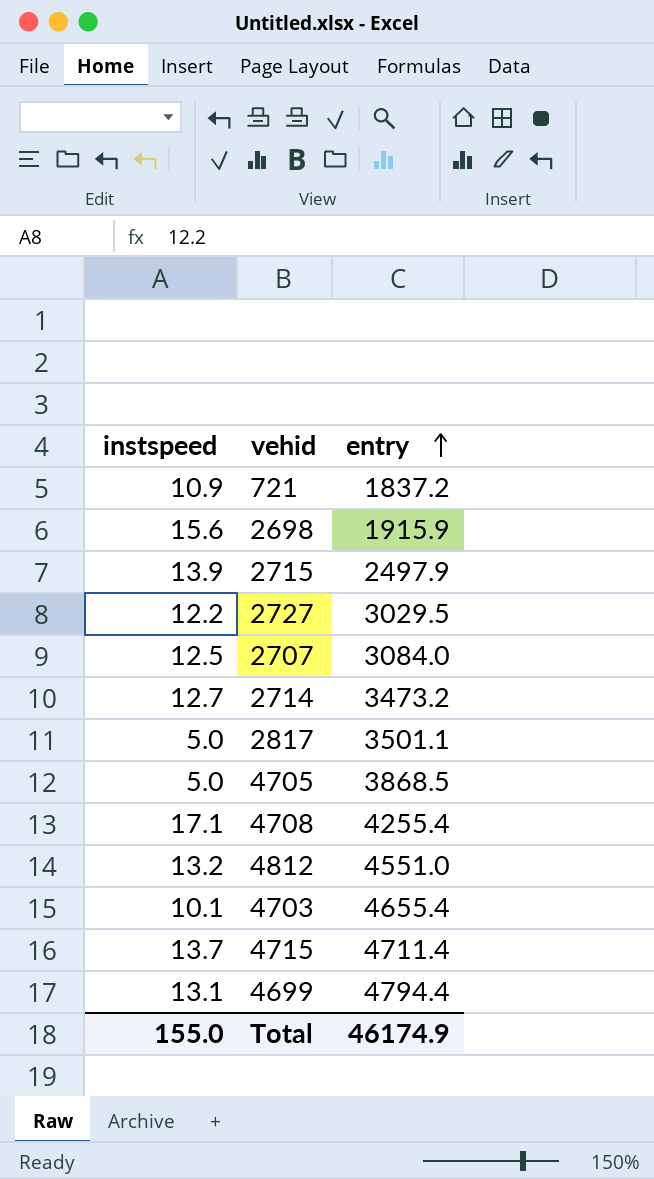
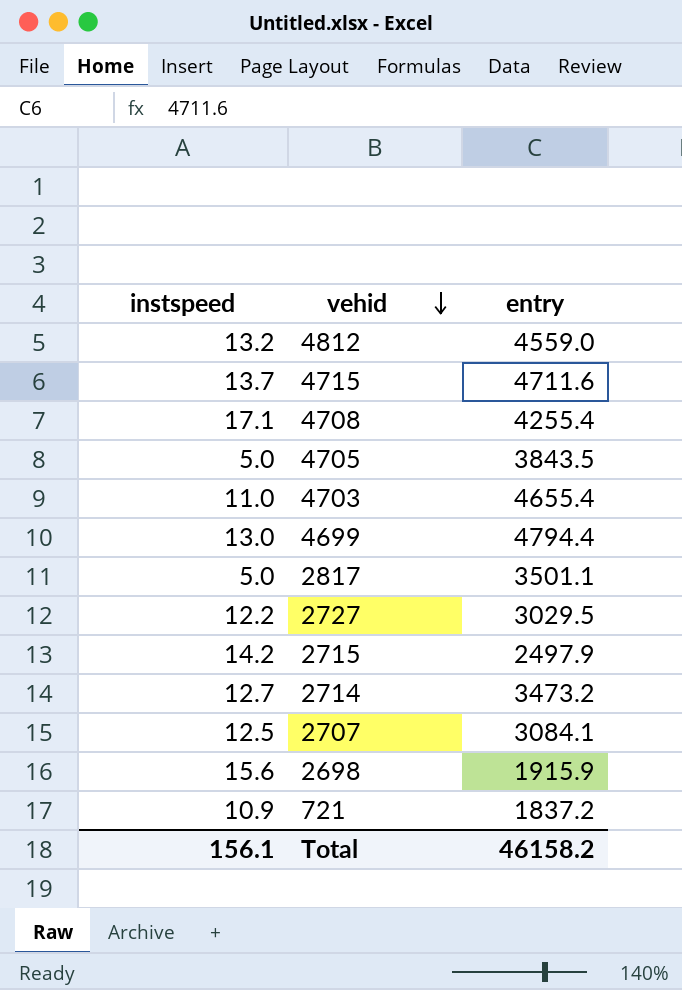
row order: entry ascending -> vehid descending
4812 | entry: 4551.0 -> 4559.0
4715 | entry: 4711.4 -> 4711.6
4705 | entry: 3868.5 -> 3843.5
4703 | instspeed: 10.1 -> 11.0
4699 | instspeed: 13.1 -> 13.0
2715 | instspeed: 13.9 -> 14.2
2707 | entry: 3084.0 -> 3084.1
Total | instspeed: 155.0 -> 156.1
Total | entry: 46174.9 -> 46158.2

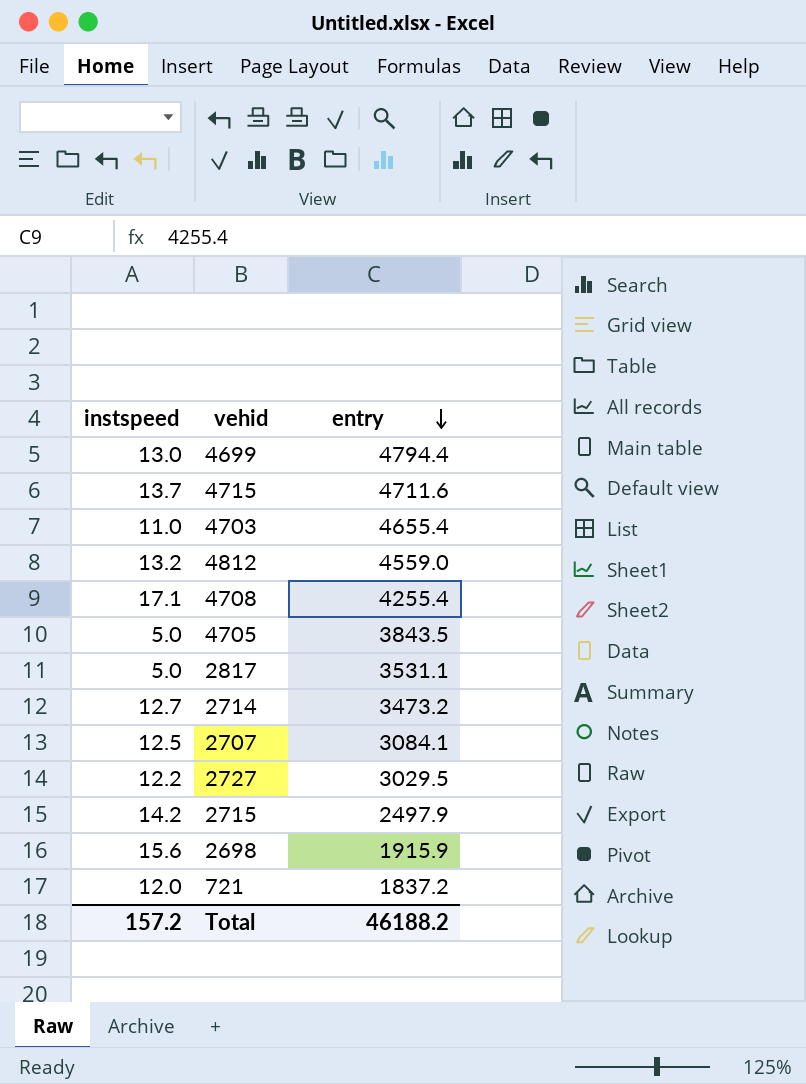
row order: vehid descending -> entry descending
2817 | entry: 3501.1 -> 3531.1
721 | instspeed: 10.9 -> 12.0
Total | instspeed: 156.1 -> 157.2
Total | entry: 46158.2 -> 46188.2

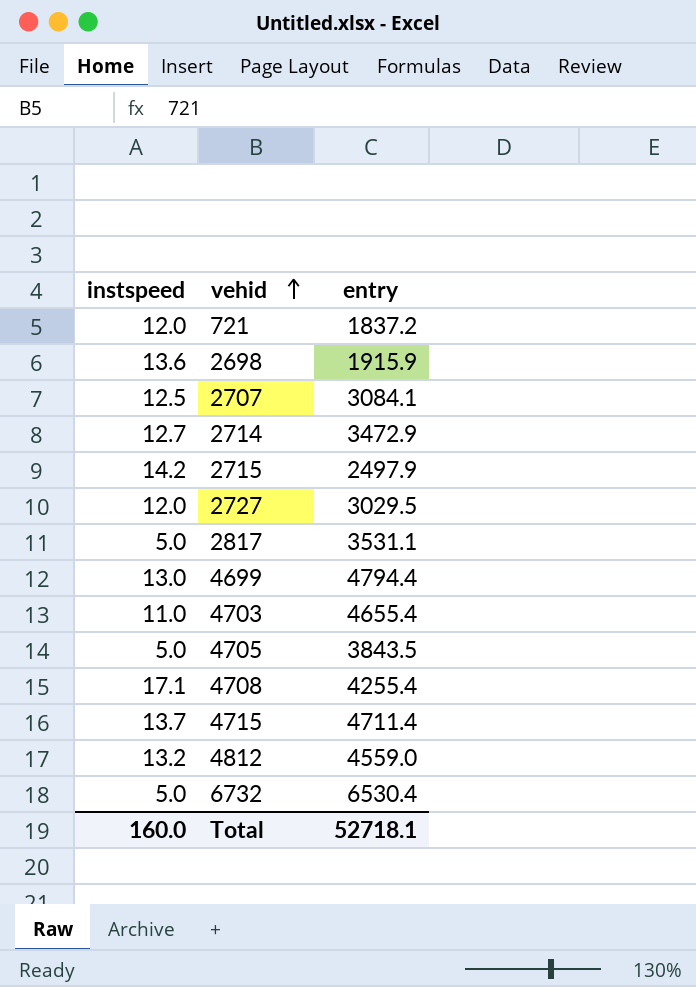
row order: entry descending -> vehid ascending
2698 | instspeed: 15.6 -> 13.6
2714 | entry: 3473.2 -> 3472.9
2727 | instspeed: 12.2 -> 12.0
4715 | entry: 4711.6 -> 4711.4
row 6732: none -> 5.0 | 6530.4
Total | instspeed: 157.2 -> 160.0
Total | entry: 46188.2 -> 52718.1

